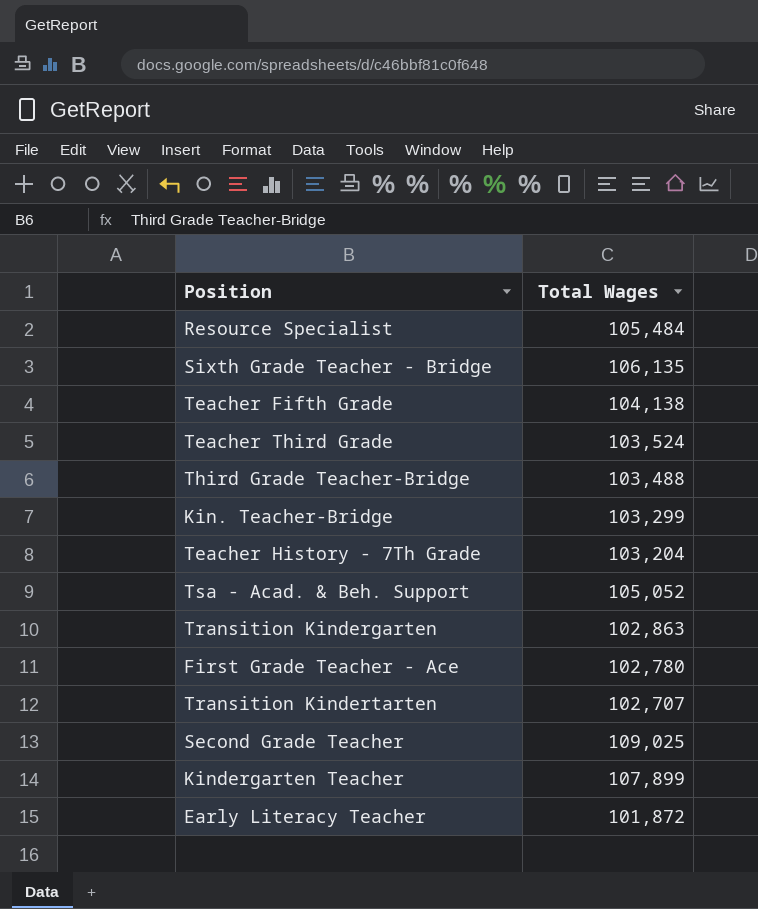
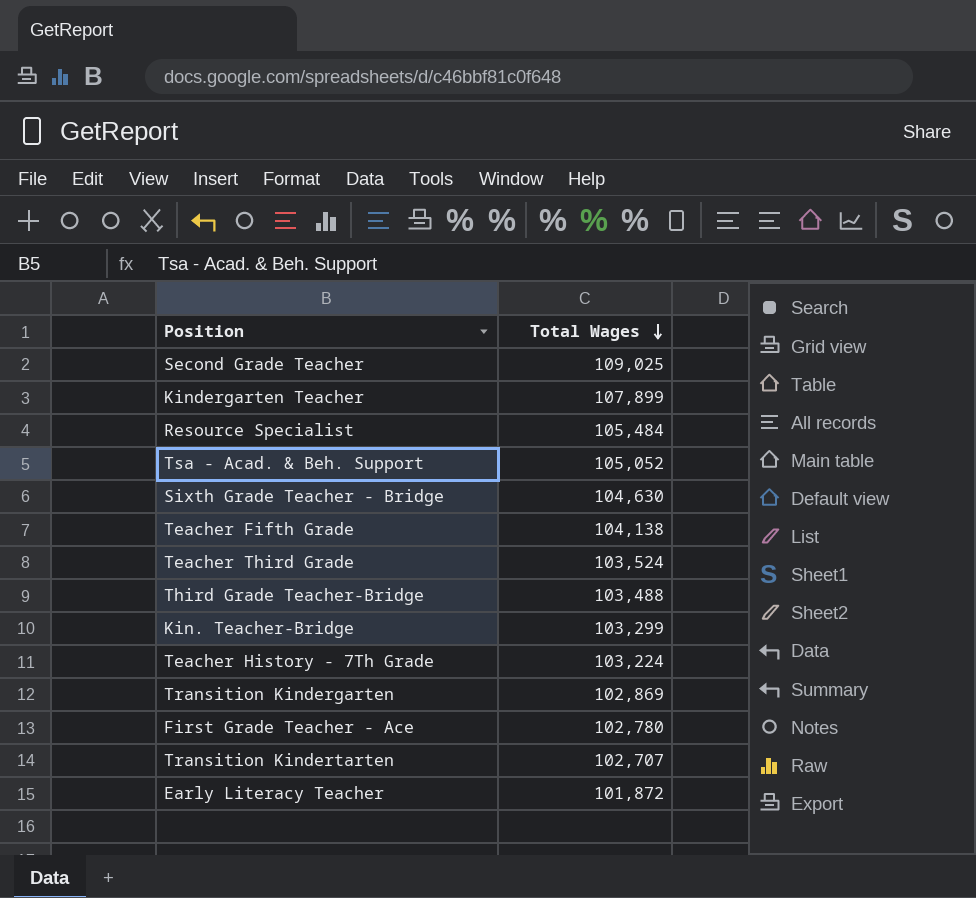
row order: none -> Total Wages descending
Sixth Grade Teacher - Bridge | Total Wages: 106,135 -> 104,630
Teacher History - 7Th Grade | Total Wages: 103,204 -> 103,224
Transition Kindergarten | Total Wages: 102,863 -> 102,869

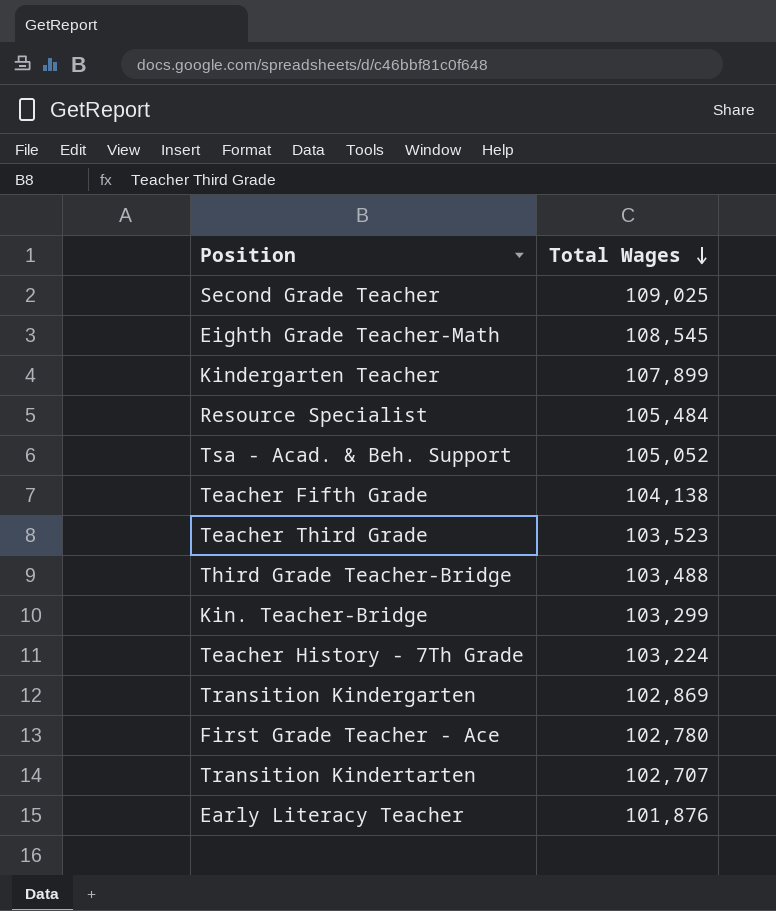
row Sixth Grade Teacher - Bridge: 104,630 -> none
row Eighth Grade Teacher-Math: none -> 108,545
Teacher Third Grade | Total Wages: 103,524 -> 103,523
Early Literacy Teacher | Total Wages: 101,872 -> 101,876

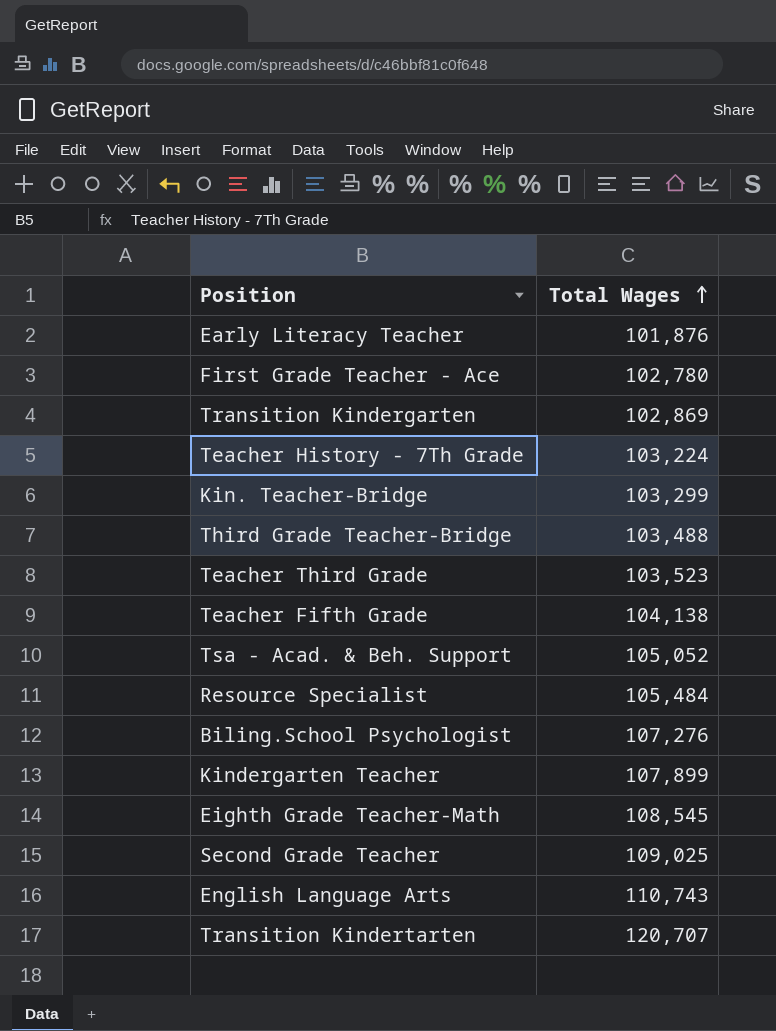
row order: Total Wages descending -> Total Wages ascending
row Biling.School Psychologist: none -> 107,276
row English Language Arts: none -> 110,743
Transition Kindertarten | Total Wages: 102,707 -> 120,707

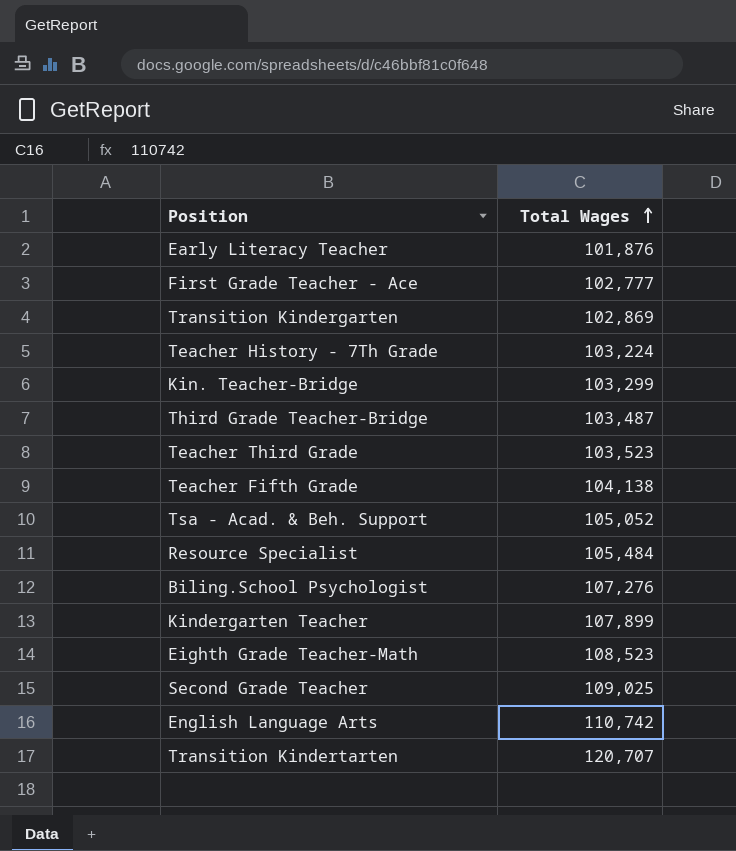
First Grade Teacher - Ace | Total Wages: 102,780 -> 102,777
Third Grade Teacher-Bridge | Total Wages: 103,488 -> 103,487
Eighth Grade Teacher-Math | Total Wages: 108,545 -> 108,523
English Language Arts | Total Wages: 110,743 -> 110,742

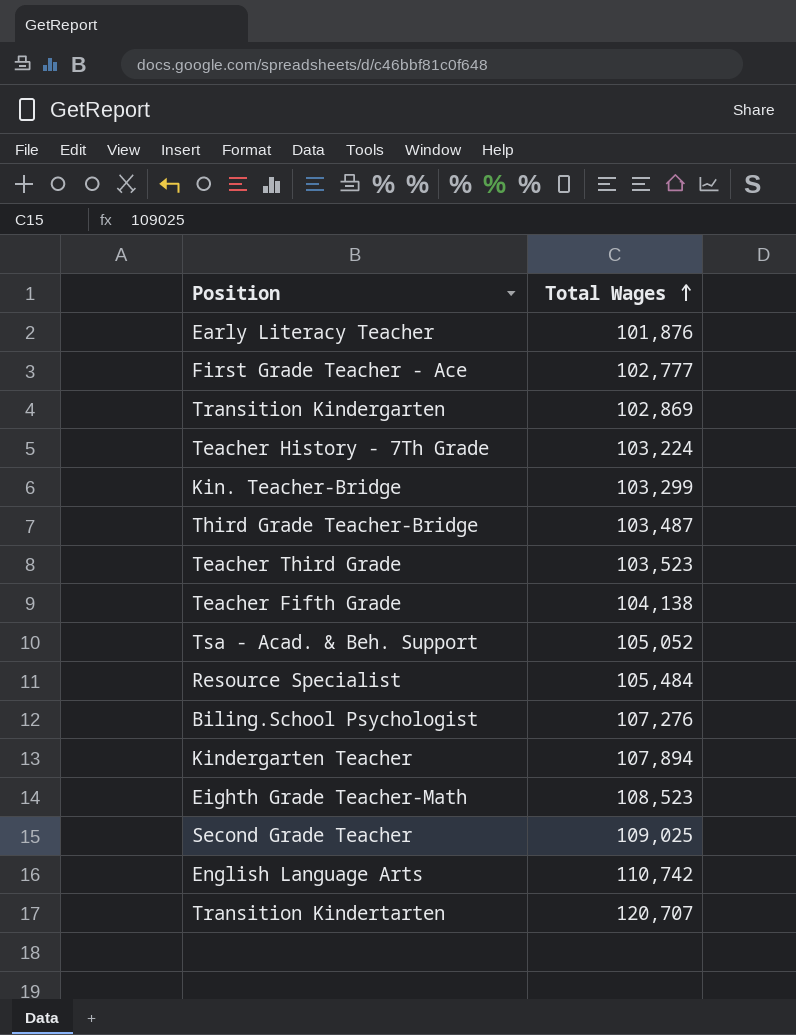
Kindergarten Teacher | Total Wages: 107,899 -> 107,894

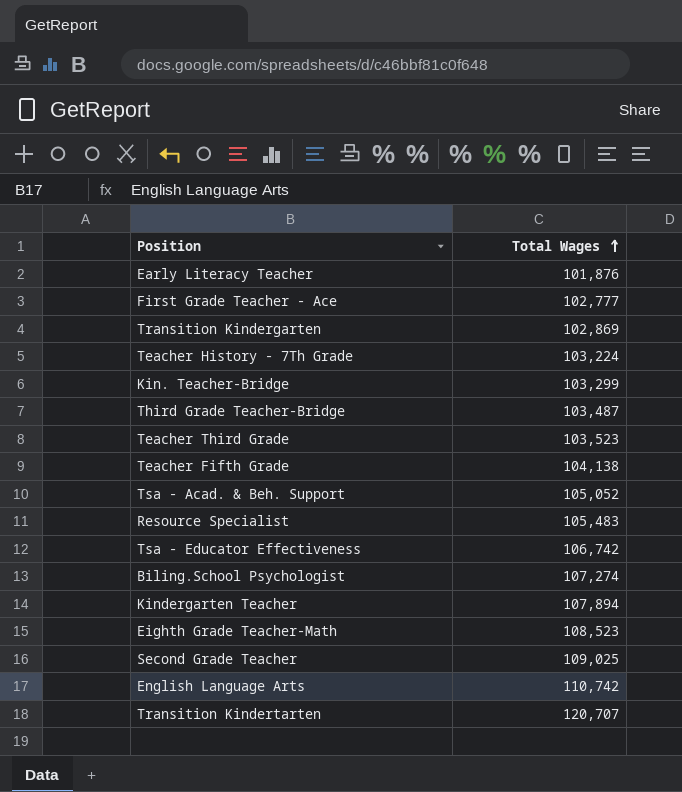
Resource Specialist | Total Wages: 105,484 -> 105,483
row Tsa - Educator Effectiveness: none -> 106,742
Biling.School Psychologist | Total Wages: 107,276 -> 107,274

